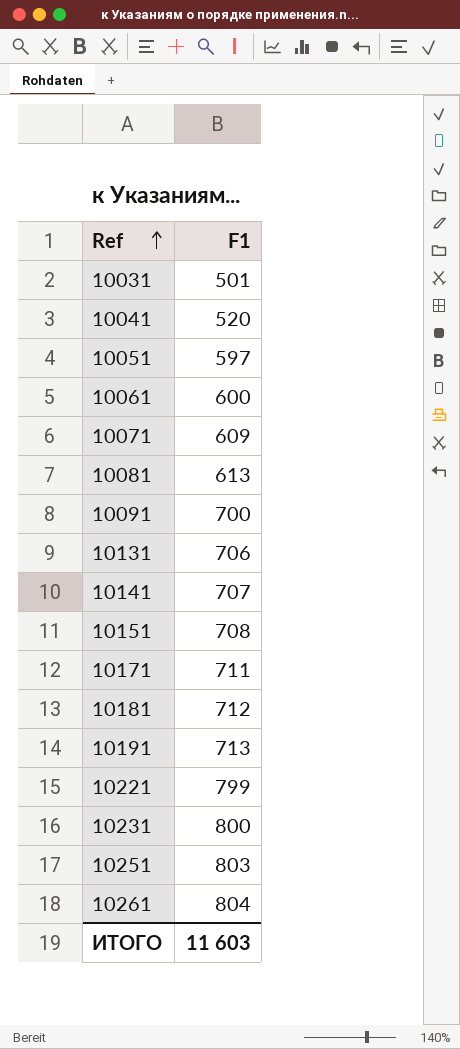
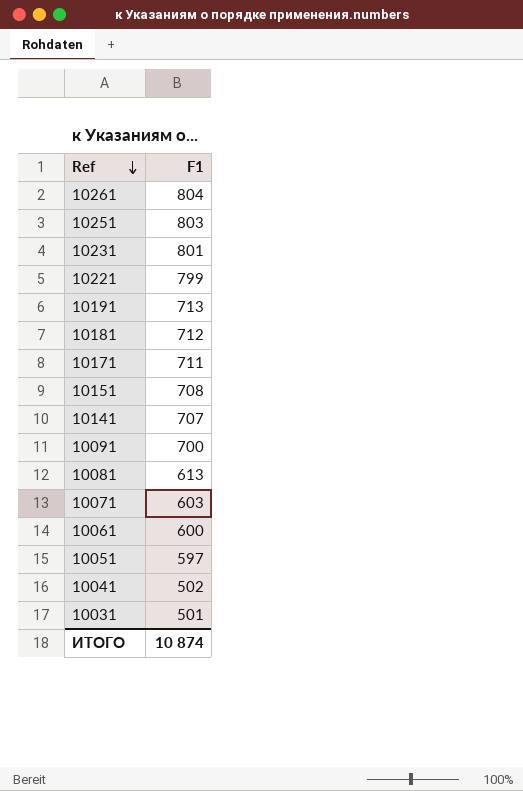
row order: Ref ascending -> Ref descending
row 10131: 706 -> none
10231 | F1: 800 -> 801
10071 | F1: 609 -> 603
10041 | F1: 520 -> 502
ИТОГО | F1: 11 603 -> 10 874

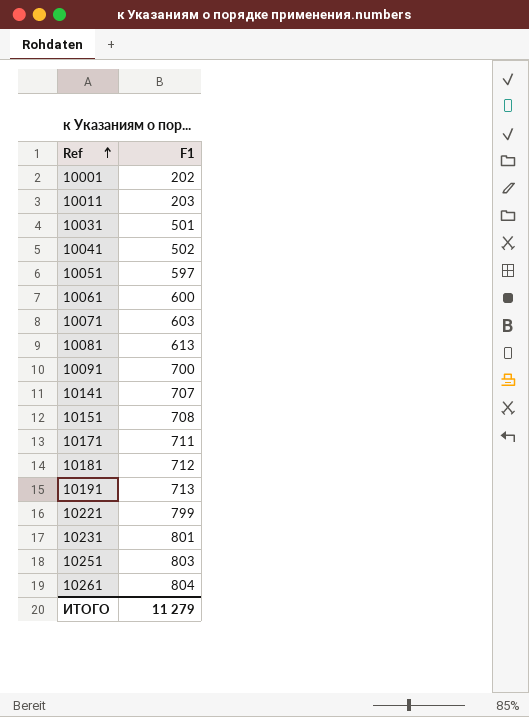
row order: Ref descending -> Ref ascending
row 10001: none -> 202
row 10011: none -> 203
ИТОГО | F1: 10 874 -> 11 279

